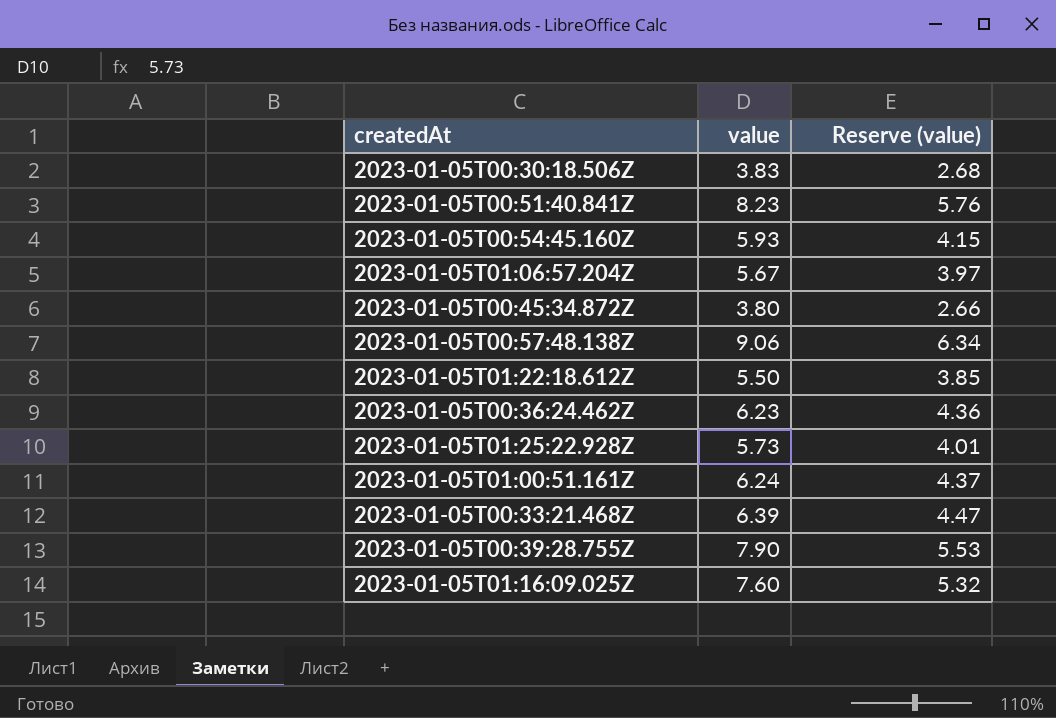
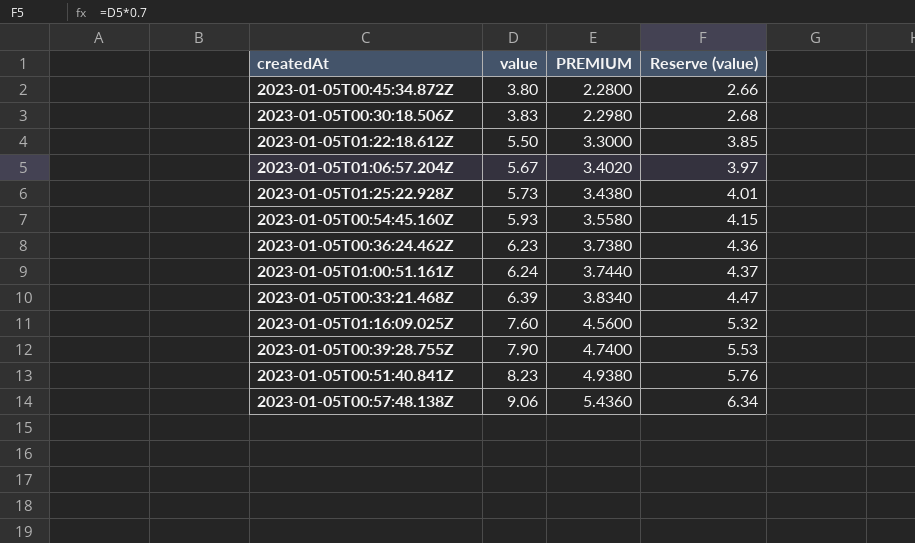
row order: none -> value ascending
column PREMIUM | formula: none -> [value] * 0.6

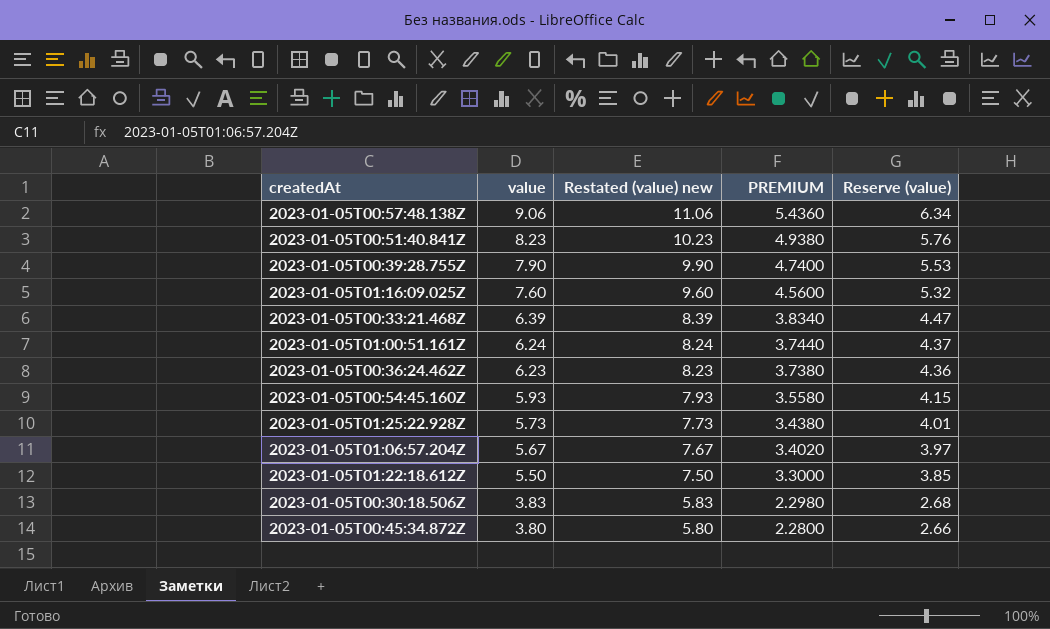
row order: value ascending -> value descending
column Restated (value) new | formula: none -> [value] + 2

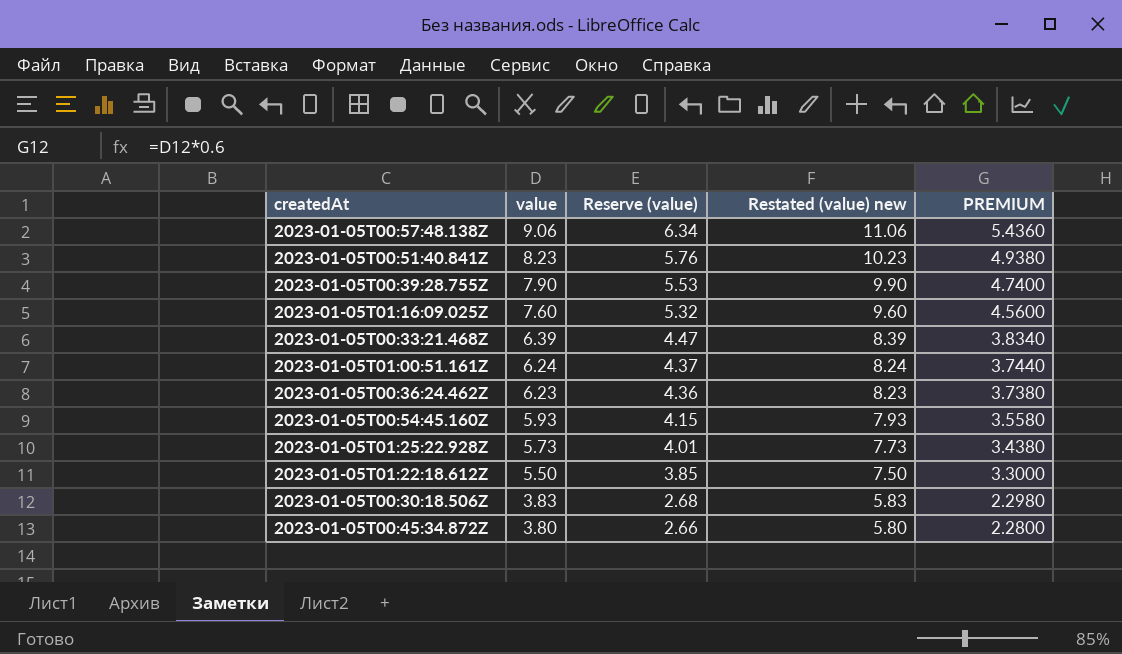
column Reserve (value) | position: 5 -> 3
row 2023-01-05T01:06:57.204Z: 5.67 | 7.67 | 3.4020 | 3.97 -> none

